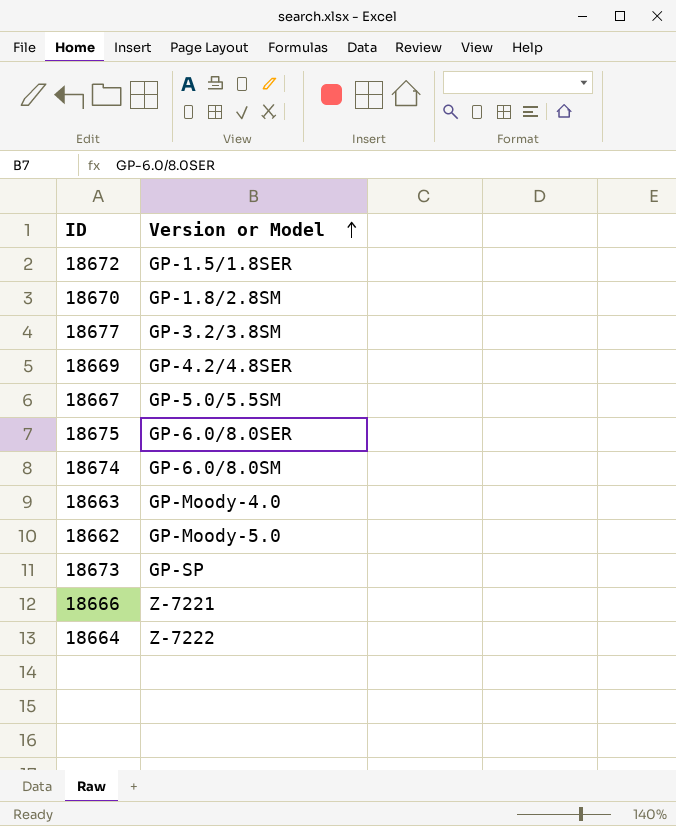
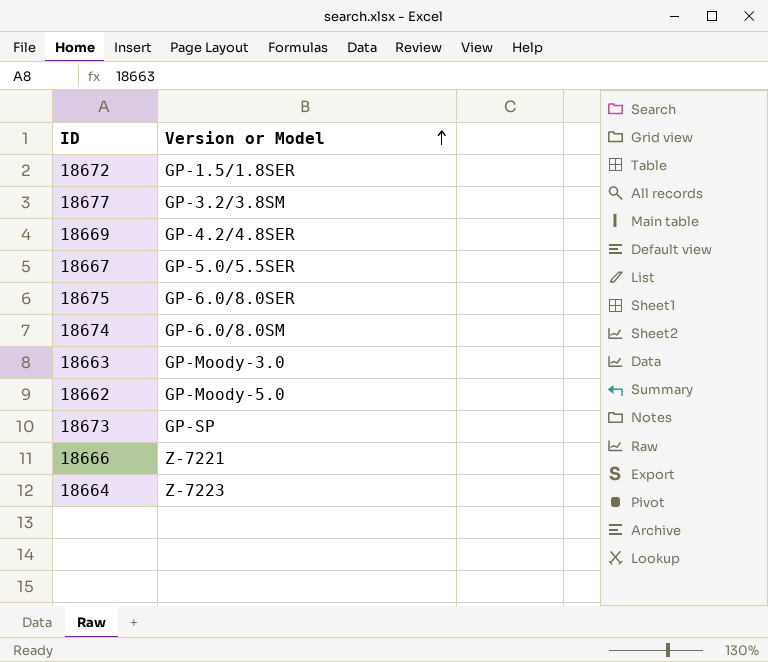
row 18670: GP-1.8/2.8SM -> none
18667 | Version or Model: GP-5.0/5.5SM -> GP-5.0/5.5SER
18663 | Version or Model: GP-Moody-4.0 -> GP-Moody-3.0
18664 | Version or Model: Z-7222 -> Z-7223

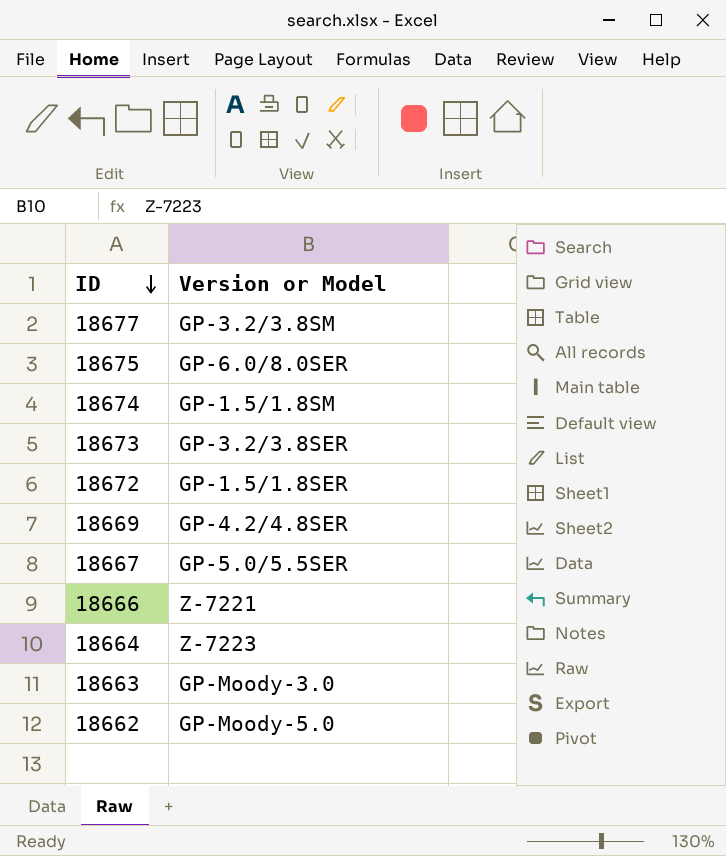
row order: Version or Model ascending -> ID descending
18674 | Version or Model: GP-6.0/8.0SM -> GP-1.5/1.8SM
18673 | Version or Model: GP-SP -> GP-3.2/3.8SER

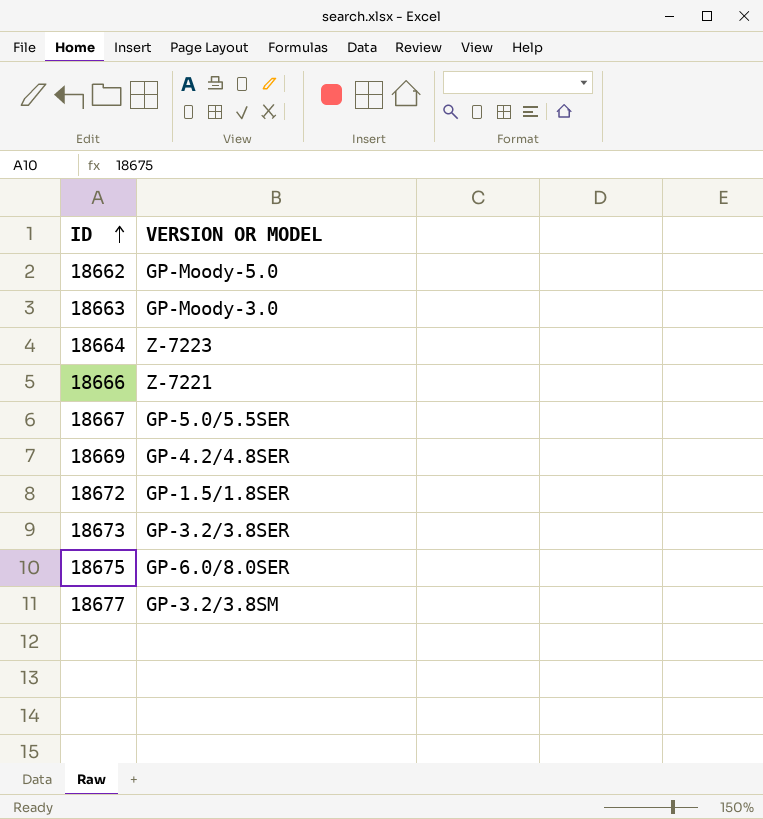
row order: ID descending -> ID ascending
column name: Version or Model -> VERSION OR MODEL
row 18674: GP-1.5/1.8SM -> none

